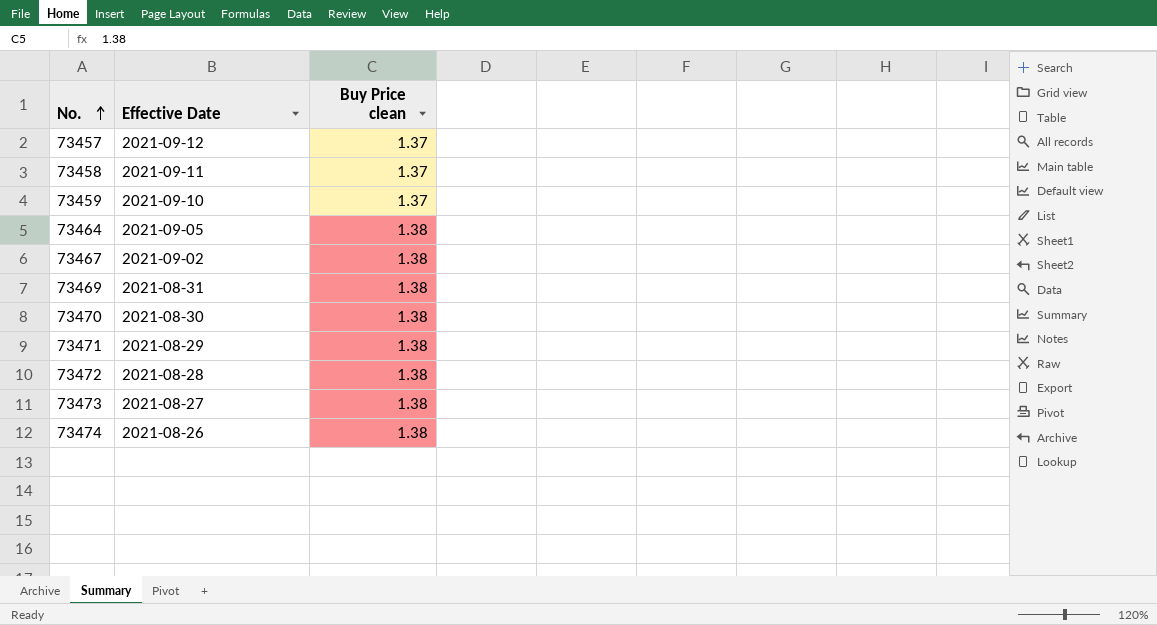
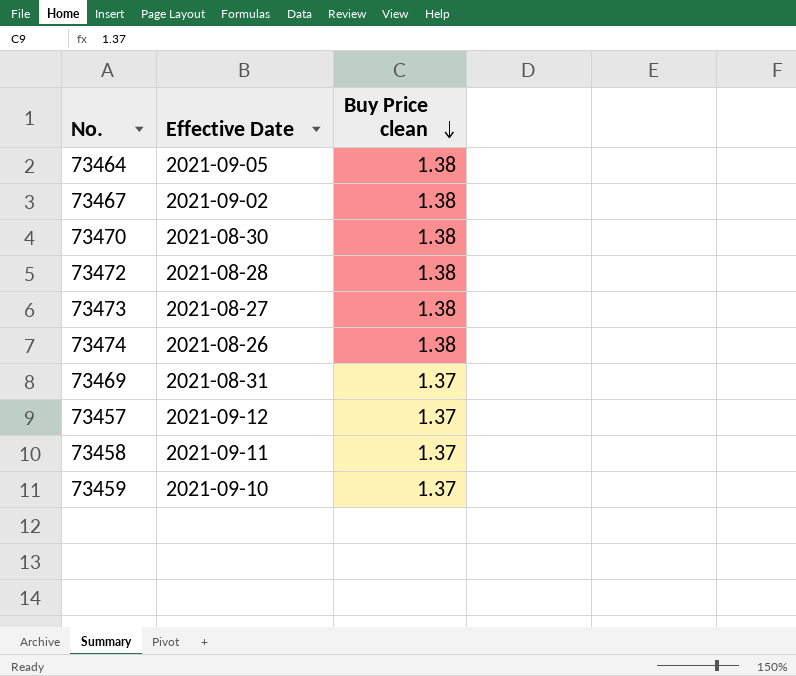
row order: No. ascending -> Buy Price clean descending
row 73471: 2021-08-29 | 1.38 -> none
73469 | Buy Price clean: 1.38 -> 1.37

